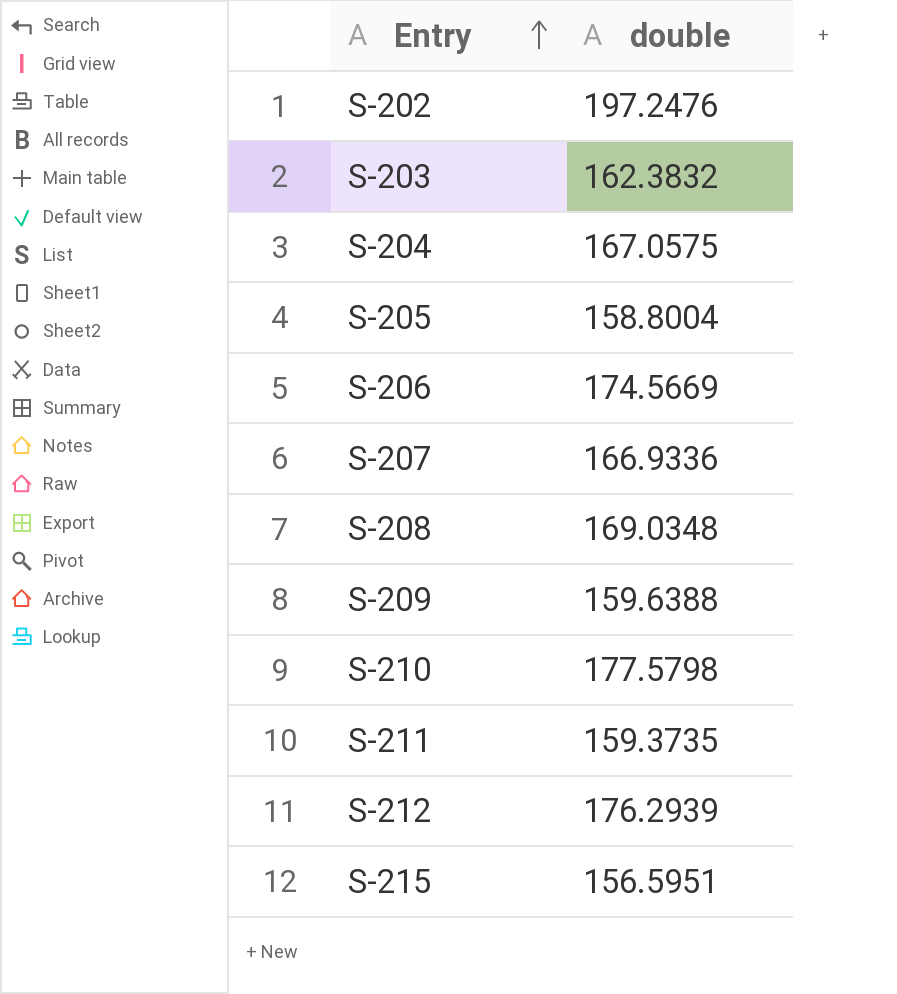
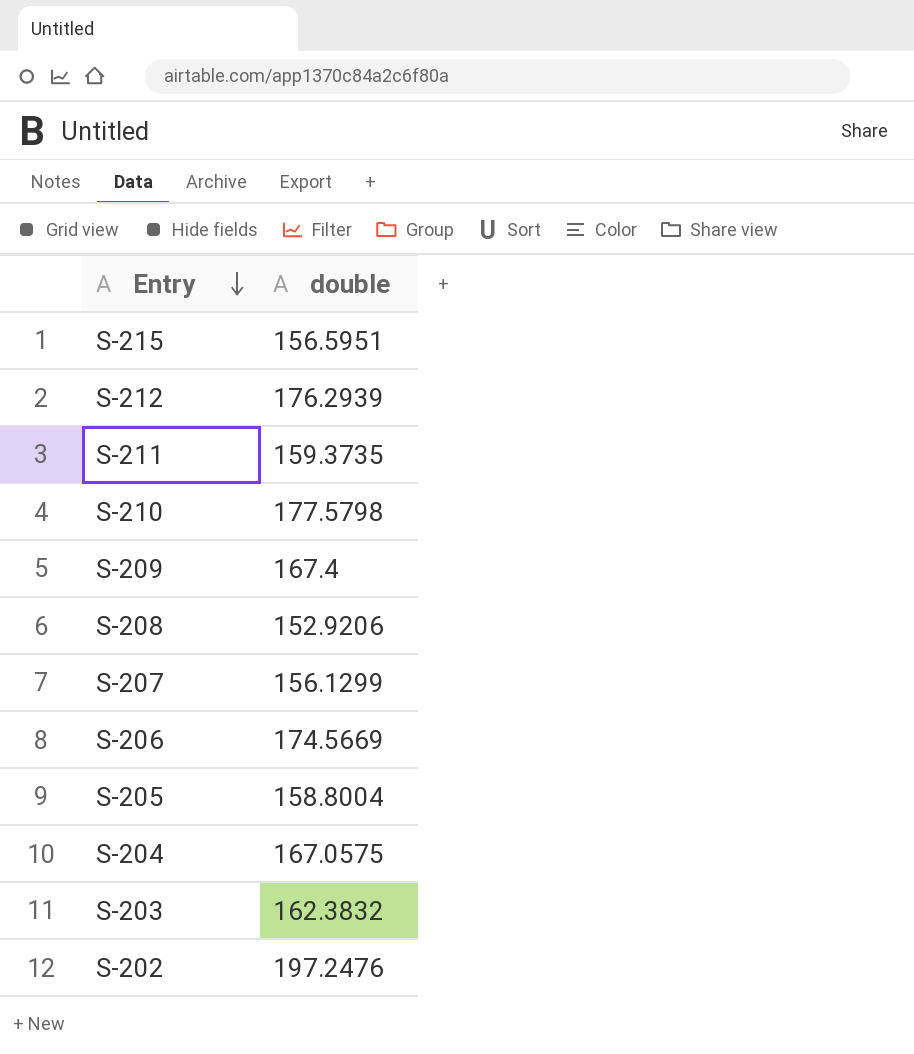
row order: Entry ascending -> Entry descending
S-209 | double: 159.6388 -> 167.4
S-208 | double: 169.0348 -> 152.9206
S-207 | double: 166.9336 -> 156.1299

